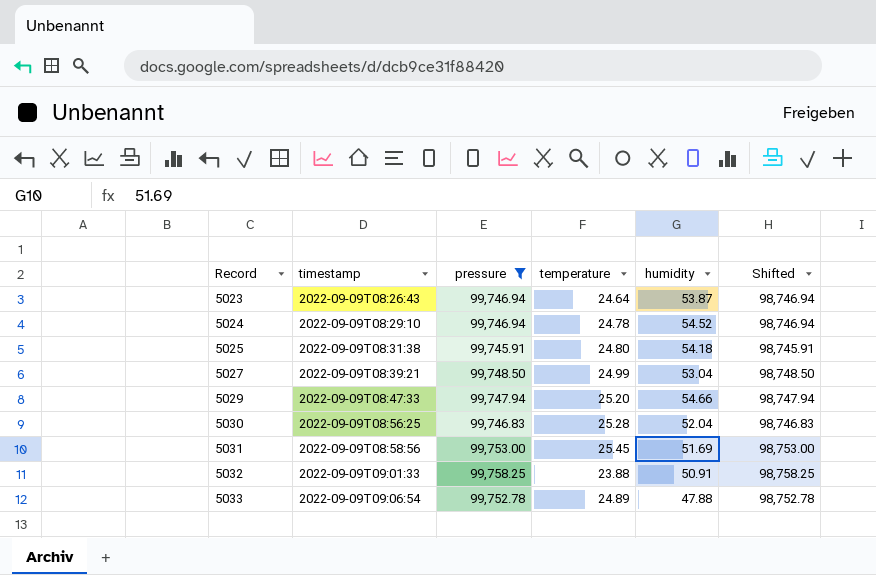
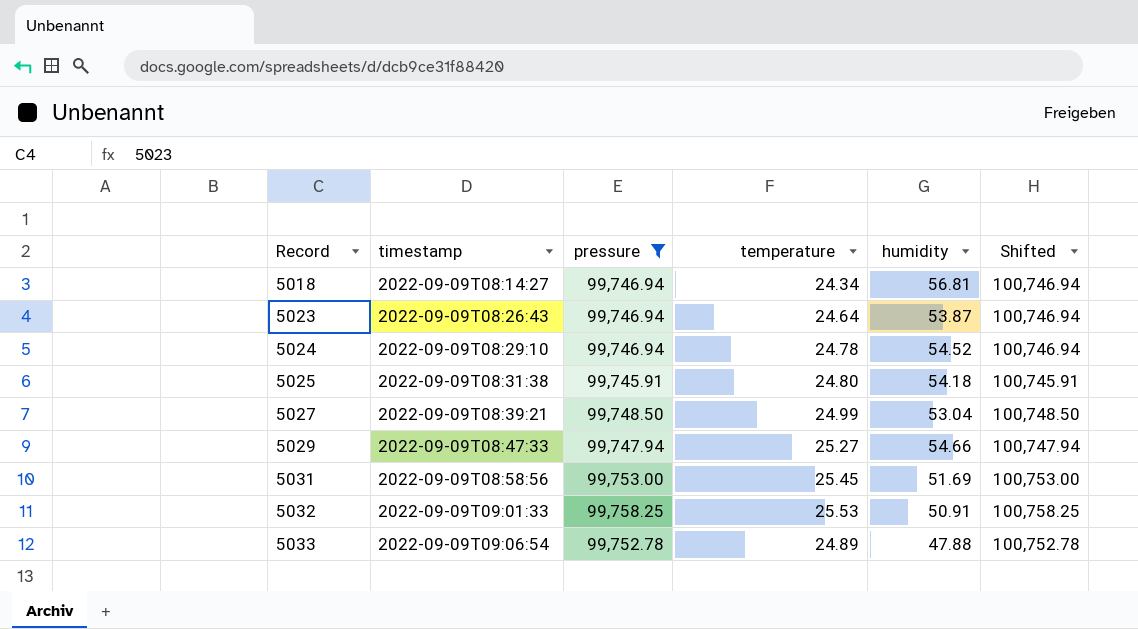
column Shifted | formula: [pressure] - 1000 -> [pressure] + 1000
row 5030: 2022-09-09T08:56:25 | 99,746.83 | 25.28 | 52.04 | 98,746.83 -> none
row 5018: none -> 2022-09-09T08:14:27 | 99,746.94 | 24.34 | 56.81 | 100,746.94
5029 | temperature: 25.20 -> 25.27
5032 | temperature: 23.88 -> 25.53

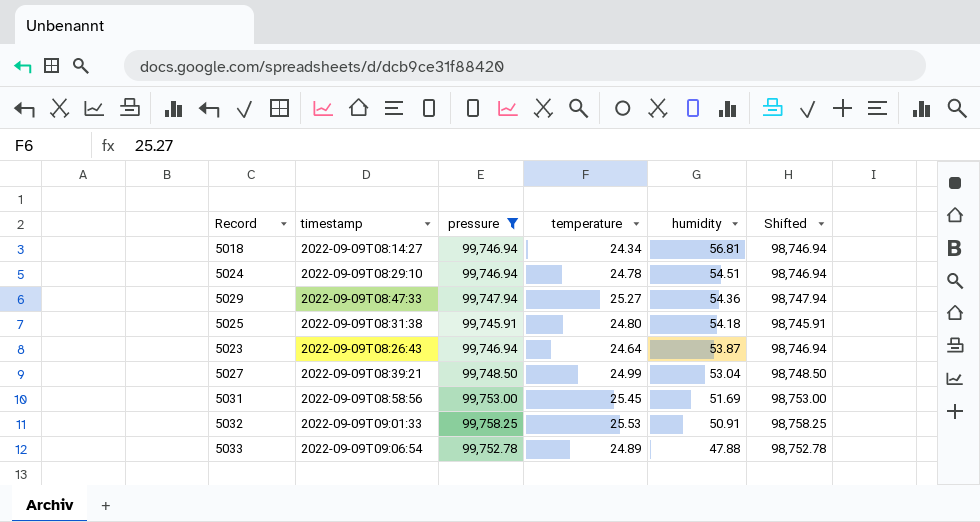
row order: Record ascending -> humidity descending
column Shifted | formula: [pressure] + 1000 -> [pressure] - 1000
5024 | humidity: 54.52 -> 54.51
5029 | humidity: 54.66 -> 54.36

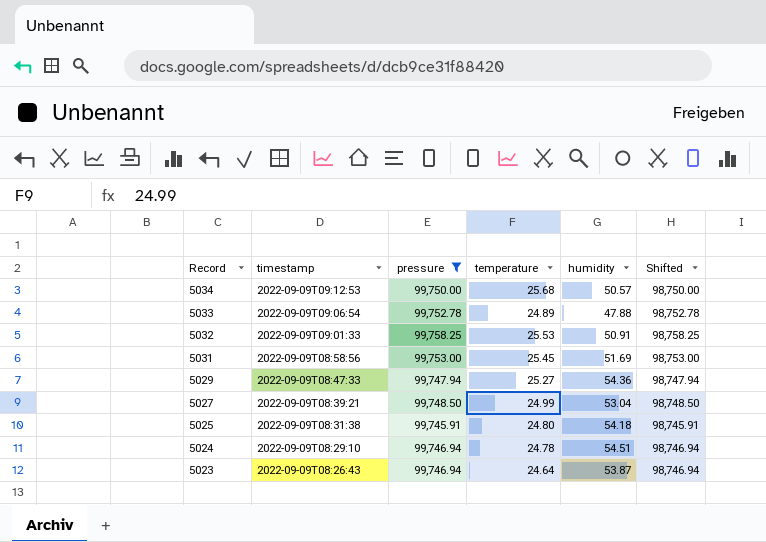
row order: humidity descending -> Record descending
row 5018: 2022-09-09T08:14:27 | 99,746.94 | 24.34 | 56.81 | 98,746.94 -> none
row 5034: none -> 2022-09-09T09:12:53 | 99,750.00 | 25.68 | 50.57 | 98,750.00

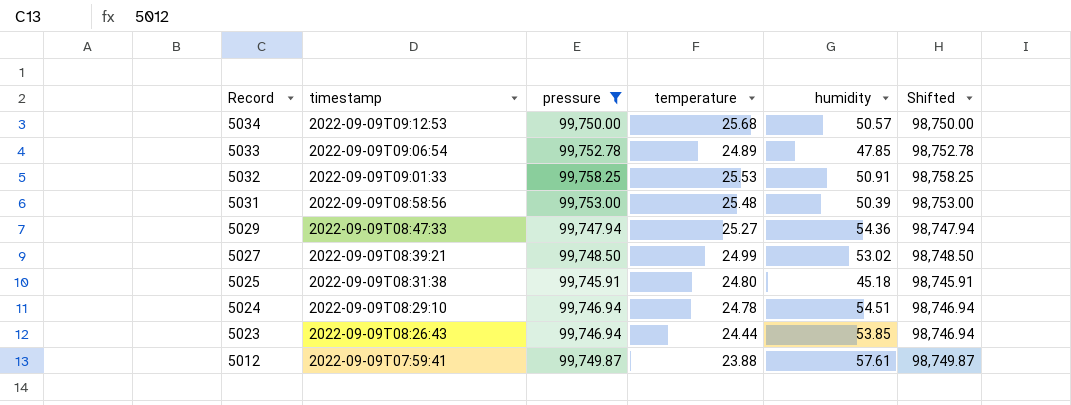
5033 | humidity: 47.88 -> 47.85
5031 | temperature: 25.45 -> 25.48
5031 | humidity: 51.69 -> 50.39
5027 | humidity: 53.04 -> 53.02
5025 | humidity: 54.18 -> 45.18
5023 | temperature: 24.64 -> 24.44
5023 | humidity: 53.87 -> 53.85
row 5012: none -> 2022-09-09T07:59:41 | 99,749.87 | 23.88 | 57.61 | 98,749.87

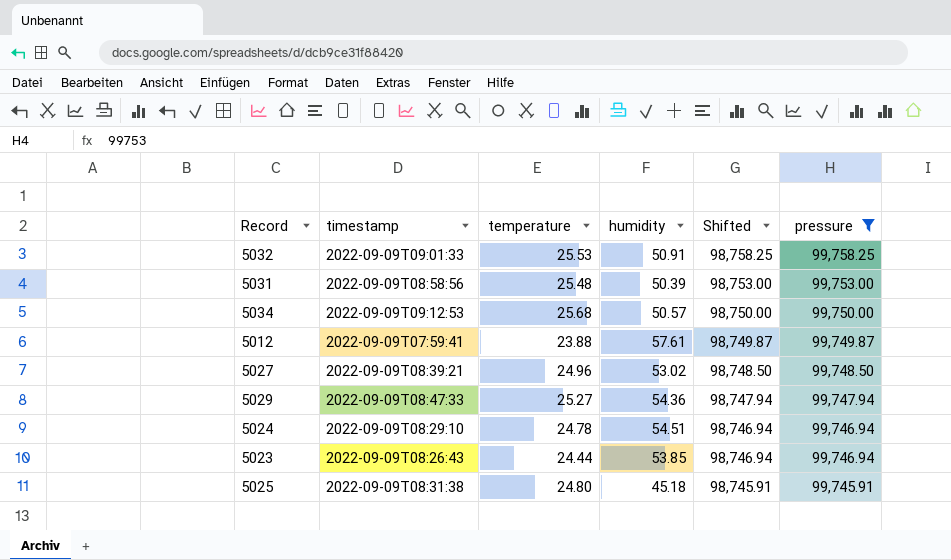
row order: Record descending -> Shifted descending
column pressure | position: 3 -> 6
row 5033: 2022-09-09T09:06:54 | 99,752.78 | 24.89 | 47.85 | 98,752.78 -> none
5027 | temperature: 24.99 -> 24.96

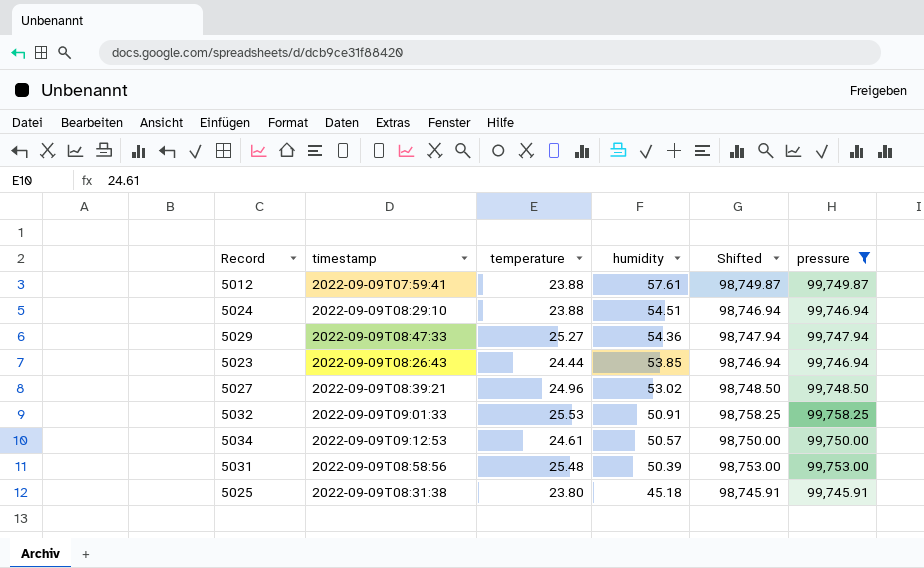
row order: Shifted descending -> humidity descending
5024 | temperature: 24.78 -> 23.88
5034 | temperature: 25.68 -> 24.61
5025 | temperature: 24.80 -> 23.80

